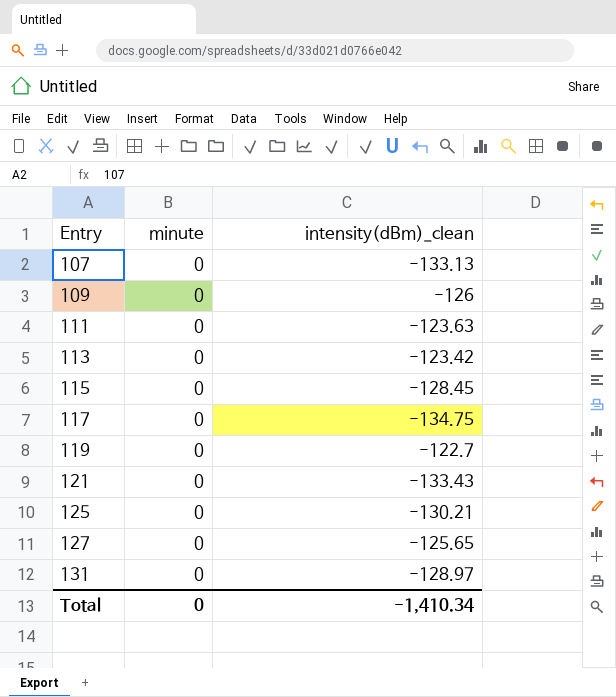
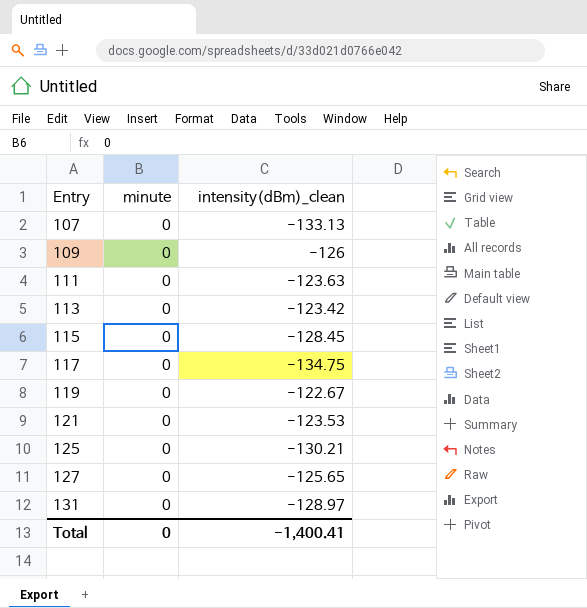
119 | intensity(dBm)_clean: -122.7 -> -122.67
121 | intensity(dBm)_clean: -133.43 -> -123.53
Total | intensity(dBm)_clean: -1,410.34 -> -1,400.41

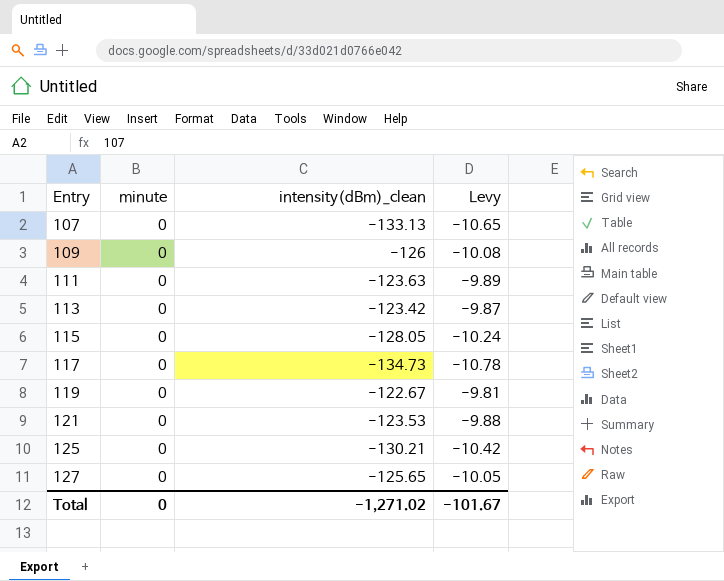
column Levy | formula: none -> [intensity(dBm)_clean] * 0.08
row 131: 0 | -128.97 -> none
115 | intensity(dBm)_clean: -128.45 -> -128.05
117 | intensity(dBm)_clean: -134.75 -> -134.73
Total | intensity(dBm)_clean: -1,400.41 -> -1,271.02

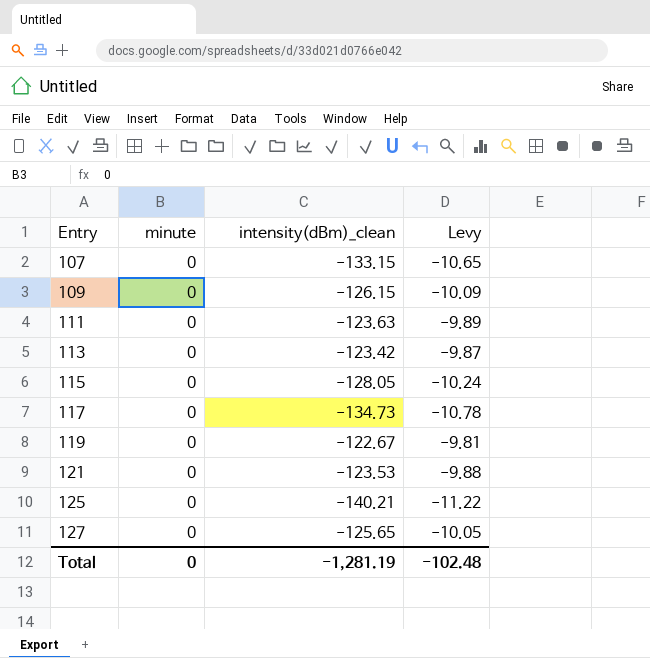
107 | intensity(dBm)_clean: -133.13 -> -133.15
109 | intensity(dBm)_clean: -126 -> -126.15
109 | Levy: -10.08 -> -10.09
125 | intensity(dBm)_clean: -130.21 -> -140.21
125 | Levy: -10.42 -> -11.22
Total | intensity(dBm)_clean: -1,271.02 -> -1,281.19
Total | Levy: -101.67 -> -102.48

